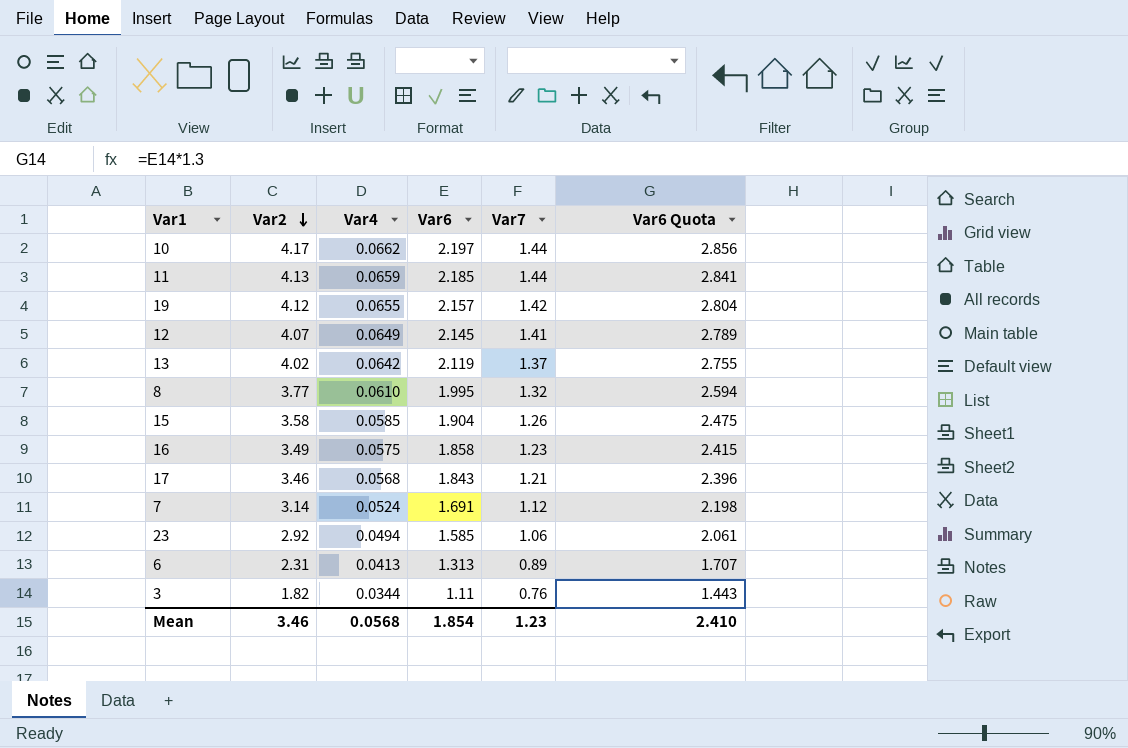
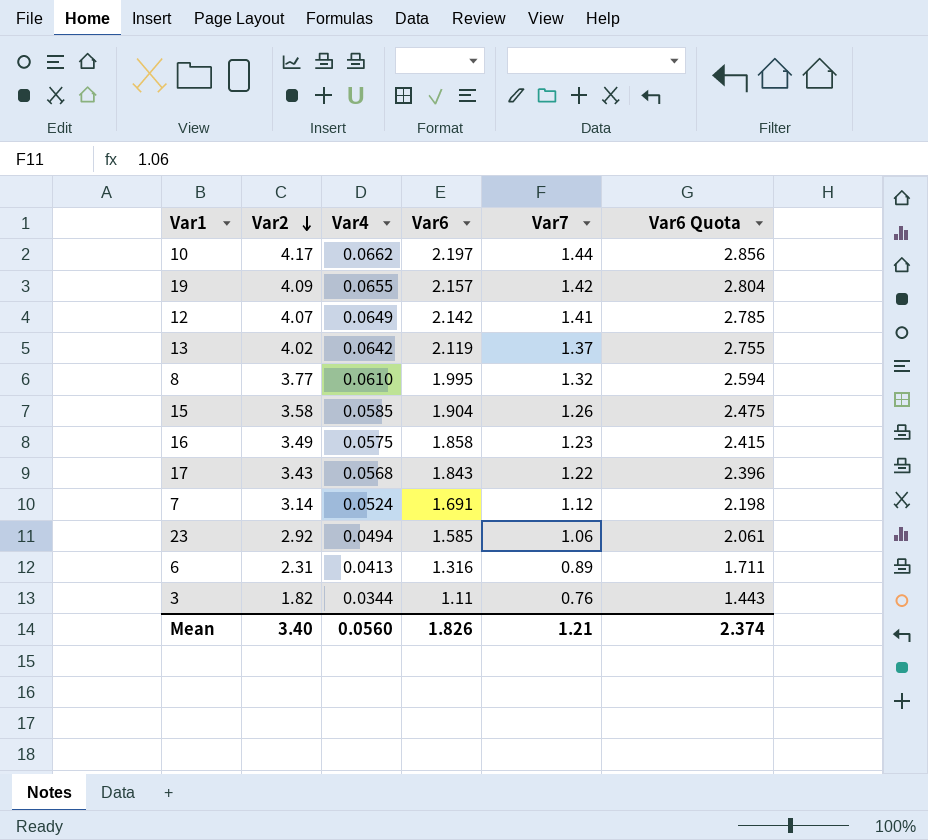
row 11: 4.13 | 0.0659 | 2.185 | 1.44 | 2.841 -> none
19 | Var2: 4.12 -> 4.09
12 | Var6: 2.145 -> 2.142
12 | Var6 Quota: 2.789 -> 2.785
17 | Var2: 3.46 -> 3.43
17 | Var7: 1.21 -> 1.22
6 | Var6: 1.313 -> 1.316
6 | Var6 Quota: 1.707 -> 1.711
Mean | Var2: 3.46 -> 3.40
Mean | Var4: 0.0568 -> 0.0560
Mean | Var6: 1.854 -> 1.826
Mean | Var7: 1.23 -> 1.21
Mean | Var6 Quota: 2.410 -> 2.374

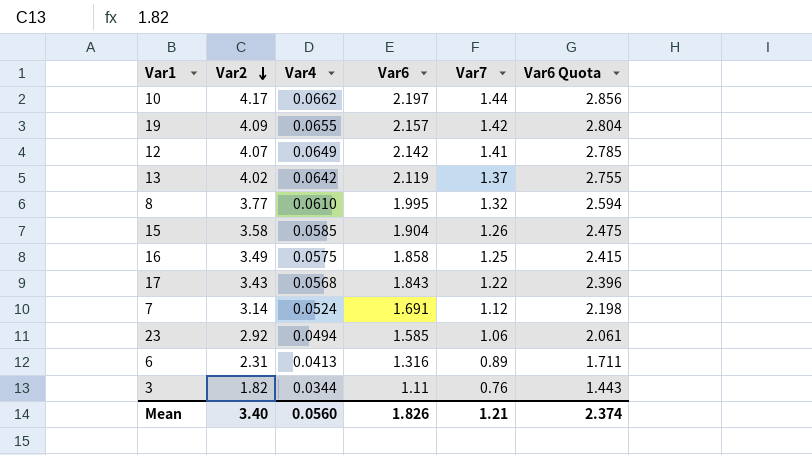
16 | Var7: 1.23 -> 1.25

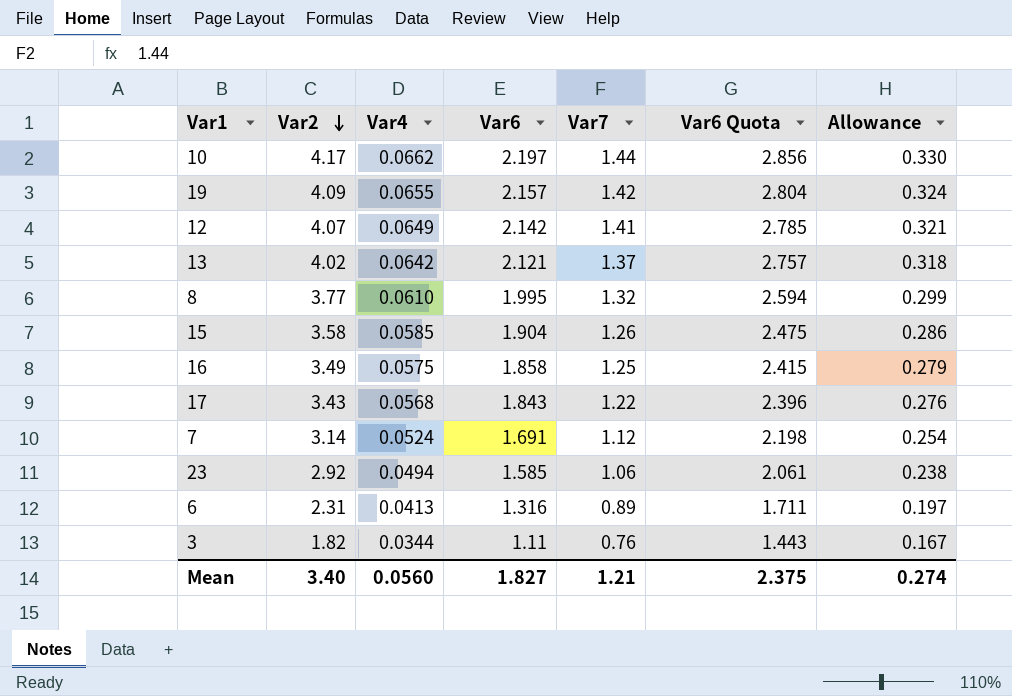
column Allowance | formula: none -> [Var6] * 0.15
13 | Var6: 2.119 -> 2.121
13 | Var6 Quota: 2.755 -> 2.757
Mean | Var6: 1.826 -> 1.827
Mean | Var6 Quota: 2.374 -> 2.375

